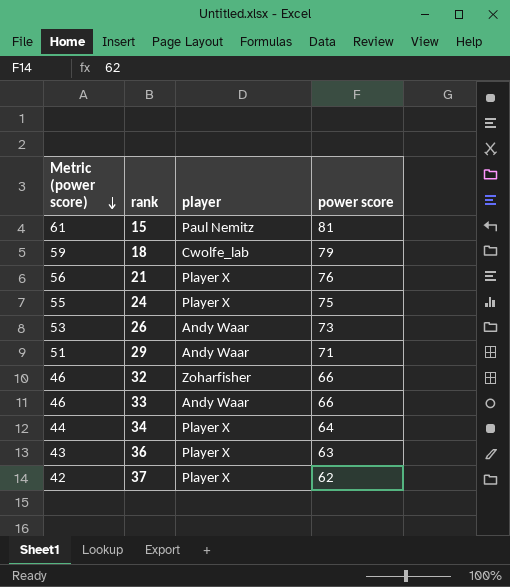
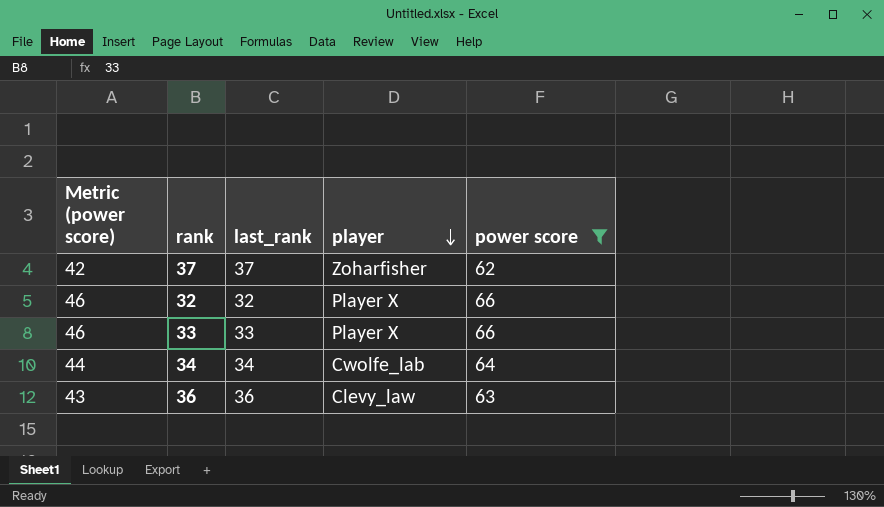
filter: none -> power score <= 66
row order: Metric (power score) descending -> player descending
column last_rank | position: none -> 3
37 | player: Player X -> Zoharfisher
32 | player: Zoharfisher -> Player X
33 | player: Andy Waar -> Player X
34 | player: Player X -> Cwolfe_lab
36 | player: Player X -> Clevy_law

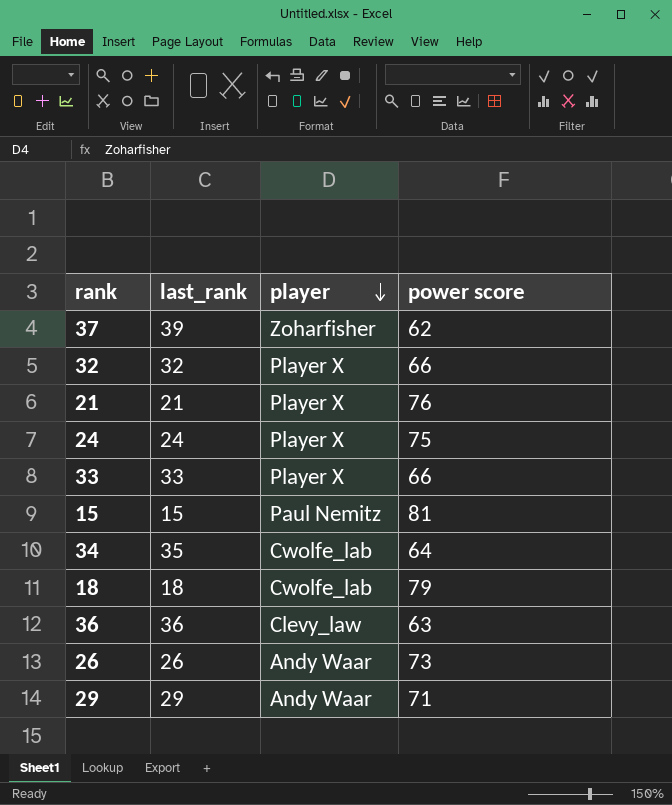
filter: power score <= 66 -> none
column Metric (power score) | formula: [power score] - 20 -> none
37 | last_rank: 37 -> 39
34 | last_rank: 34 -> 35

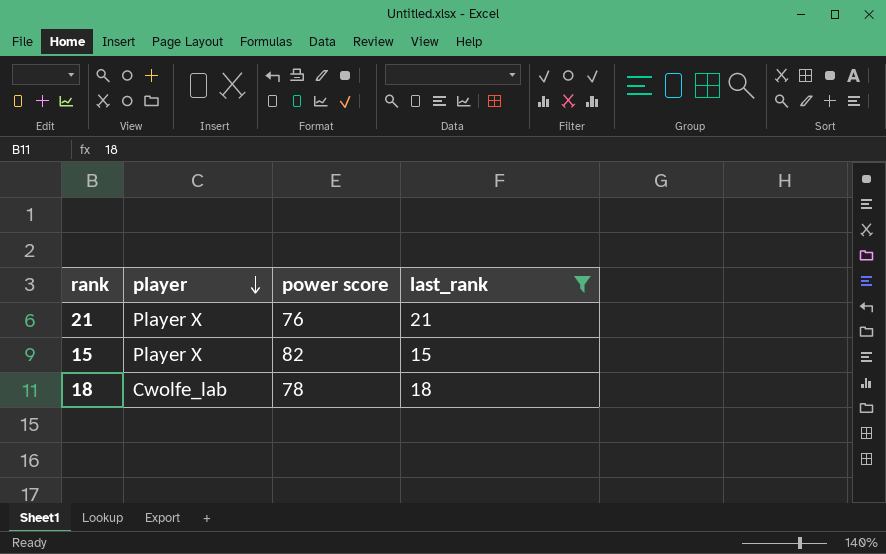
filter: none -> last_rank <= 21
column last_rank | position: 2 -> 4
15 | player: Paul Nemitz -> Player X
15 | power score: 81 -> 82
18 | power score: 79 -> 78

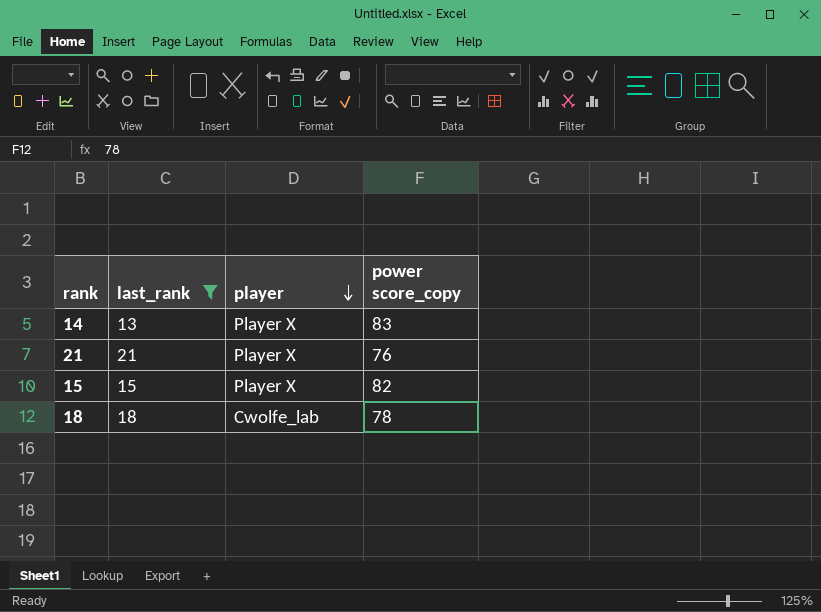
column last_rank | position: 4 -> 2
column name: power score -> power score_copy
row 14: none -> 13 | Player X | 83

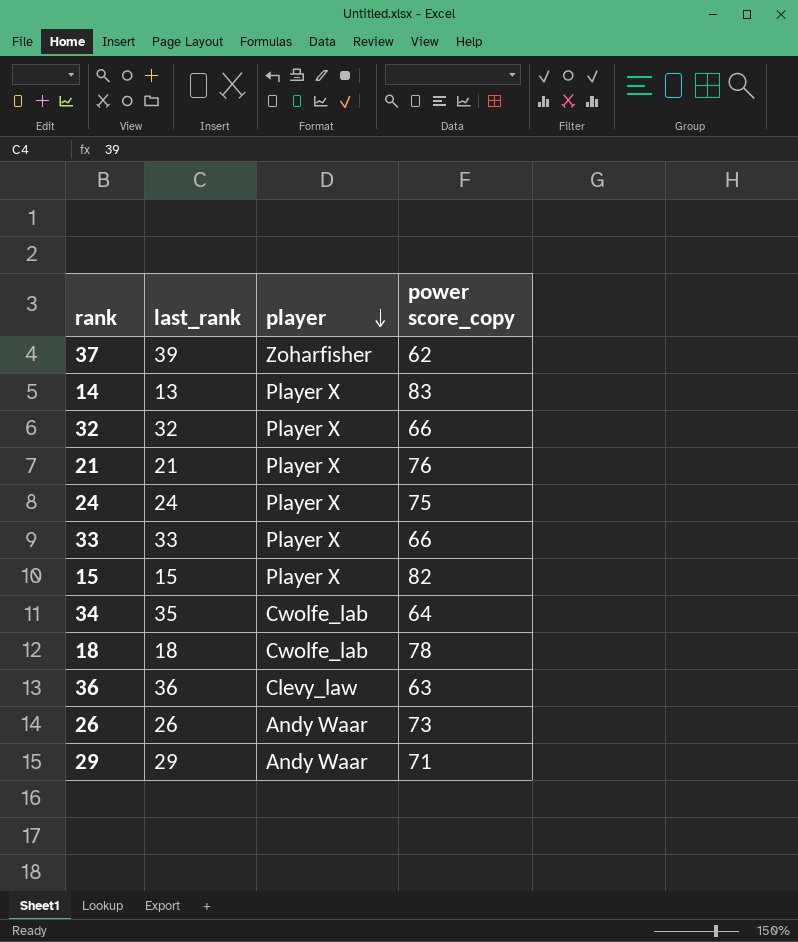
filter: last_rank <= 21 -> none

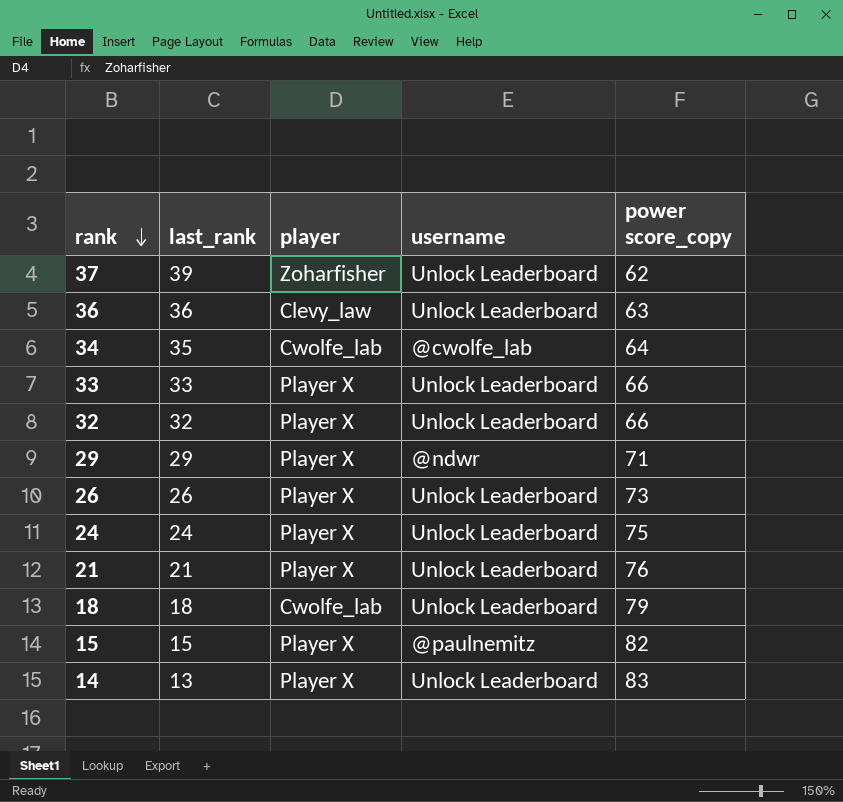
row order: player descending -> rank descending
column username | position: none -> 4
29 | player: Andy Waar -> Player X
26 | player: Andy Waar -> Player X
18 | power score_copy: 78 -> 79

